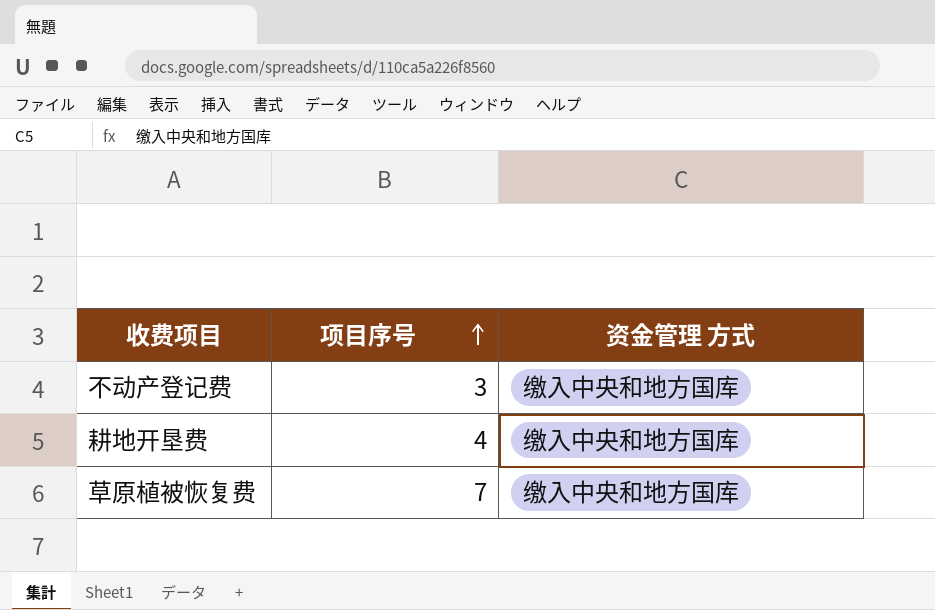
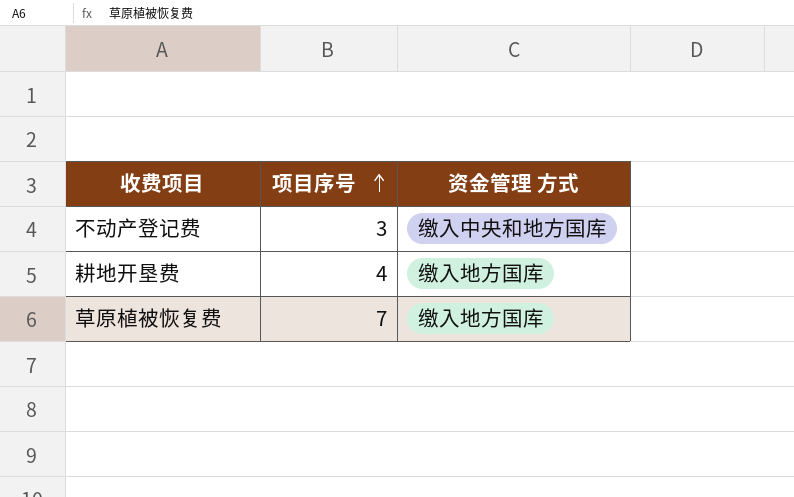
耕地开垦费 | 资金管理 方式: 缴入中央和地方国库 -> 缴入地方国库
草原植被恢复费 | 资金管理 方式: 缴入中央和地方国库 -> 缴入地方国库

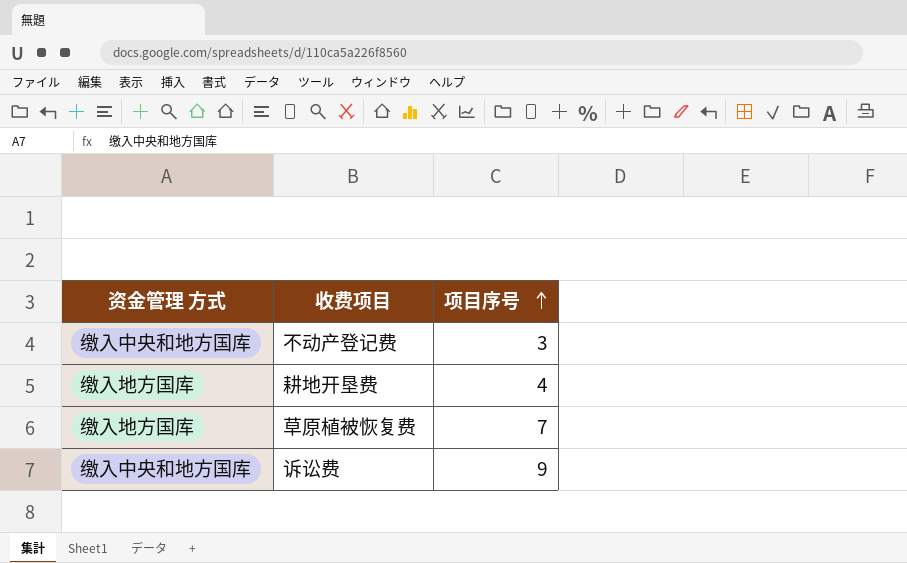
column 资金管理 方式 | position: 3 -> 1
row 诉讼费: none -> 缴入中央和地方国库 | 9

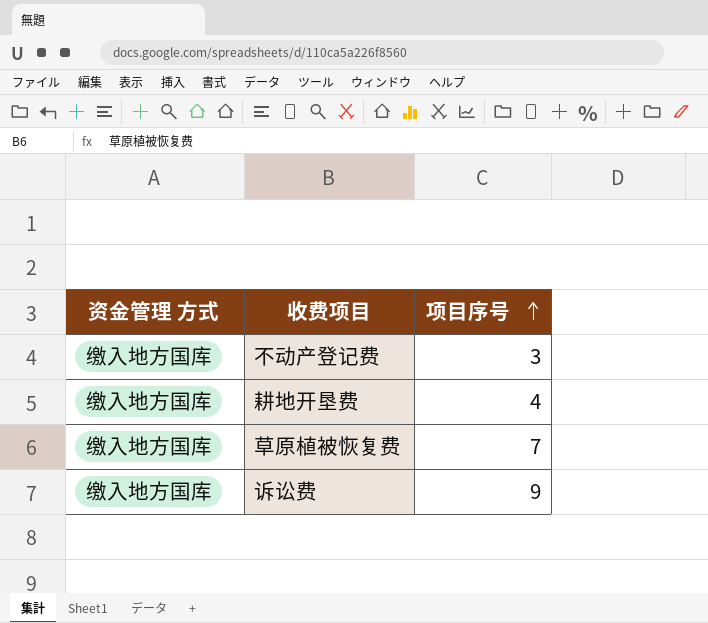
不动产登记费 | 资金管理 方式: 缴入中央和地方国库 -> 缴入地方国库
诉讼费 | 资金管理 方式: 缴入中央和地方国库 -> 缴入地方国库

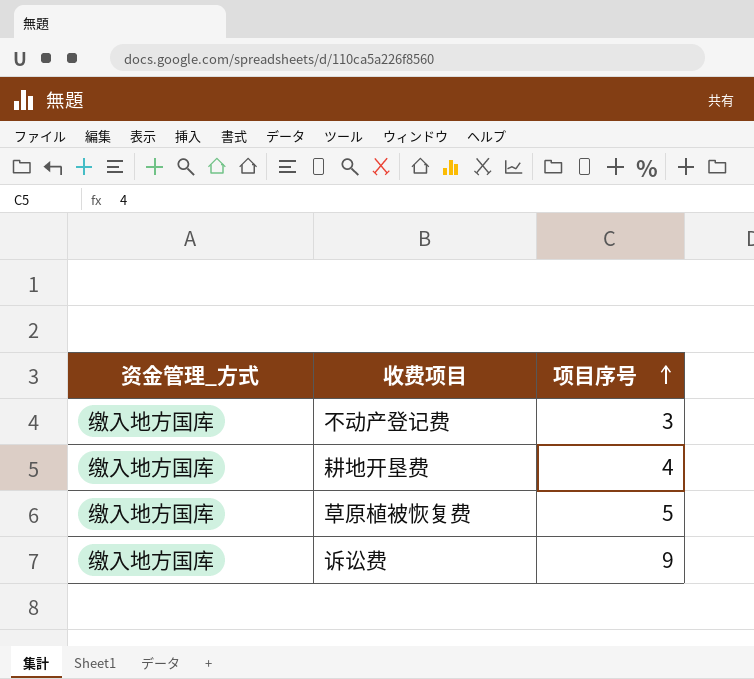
column name: 资金管理 方式 -> 资金管理_方式
草原植被恢复费 | 项目序号: 7 -> 5

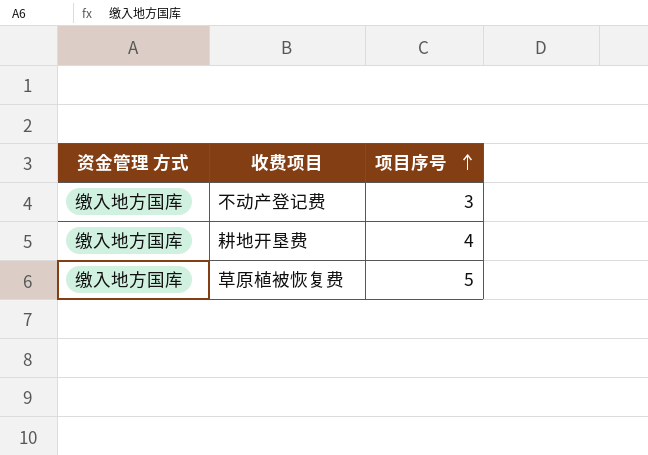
column name: 资金管理_方式 -> 资金管理 方式
row 诉讼费: 缴入地方国库 | 9 -> none

